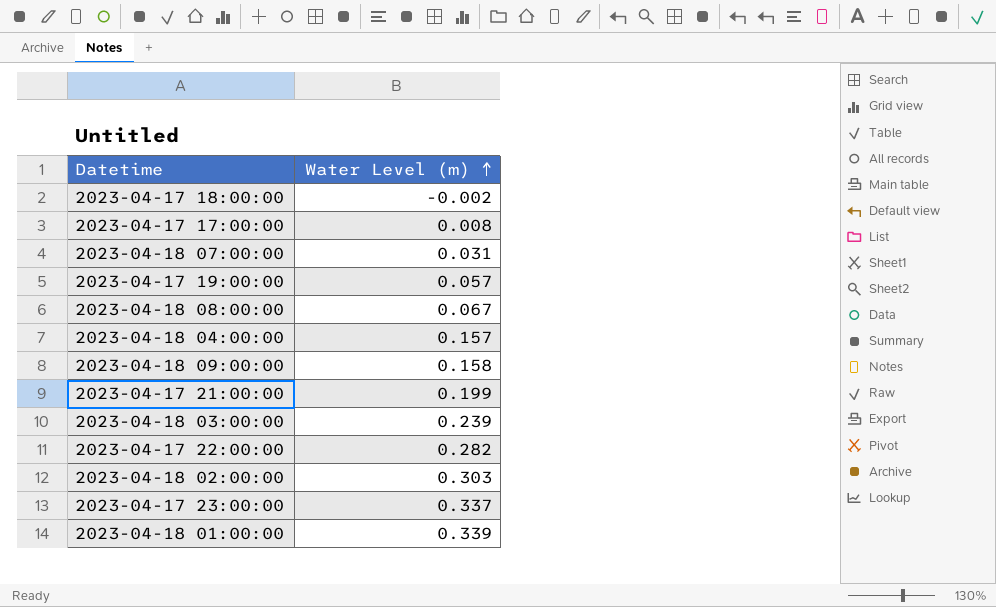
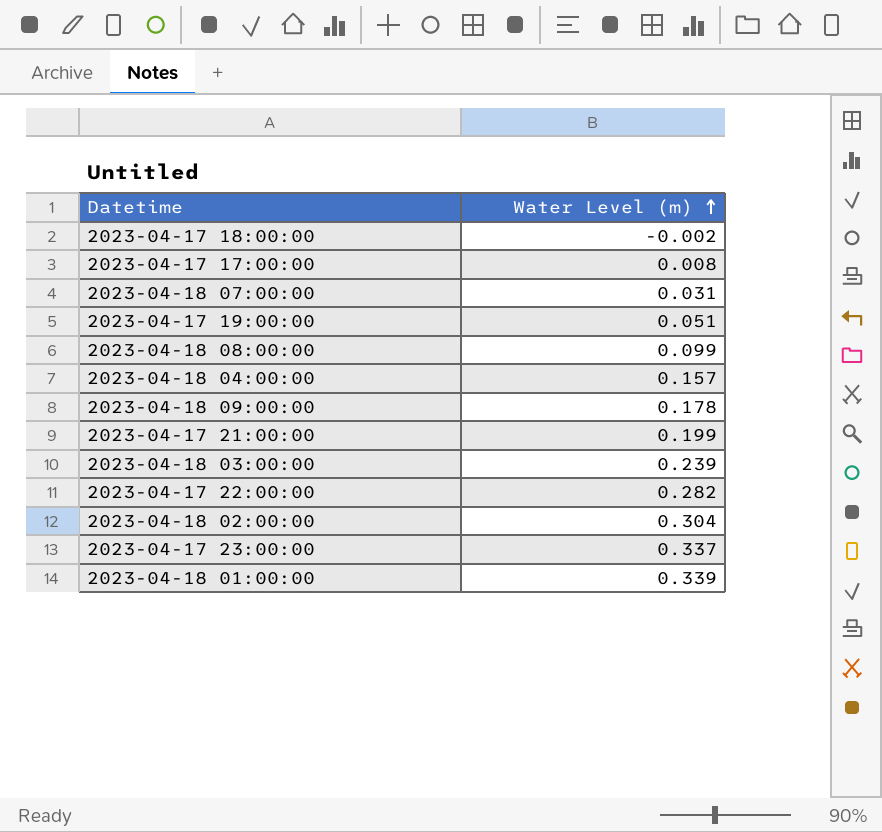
2023-04-17 19:00:00 | Water Level (m): 0.057 -> 0.051
2023-04-18 08:00:00 | Water Level (m): 0.067 -> 0.099
2023-04-18 09:00:00 | Water Level (m): 0.158 -> 0.178
2023-04-18 02:00:00 | Water Level (m): 0.303 -> 0.304

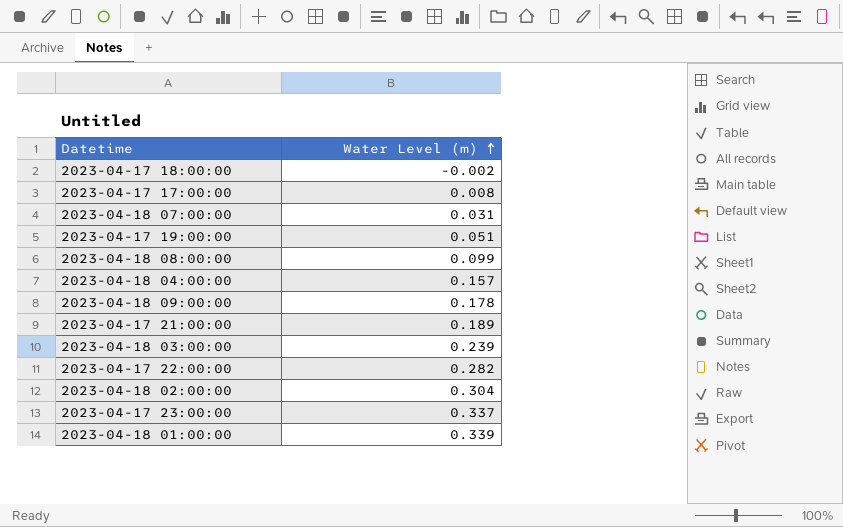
2023-04-17 21:00:00 | Water Level (m): 0.199 -> 0.189

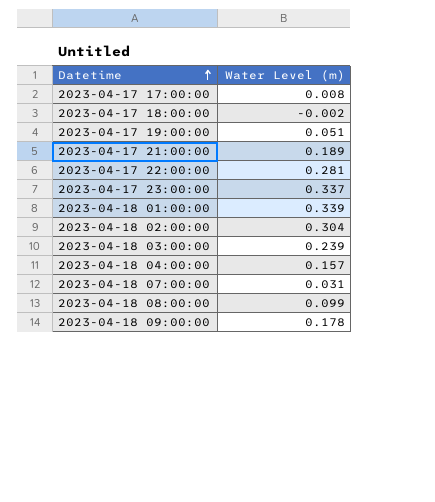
row order: Water Level (m) ascending -> Datetime ascending
2023-04-17 22:00:00 | Water Level (m): 0.282 -> 0.281

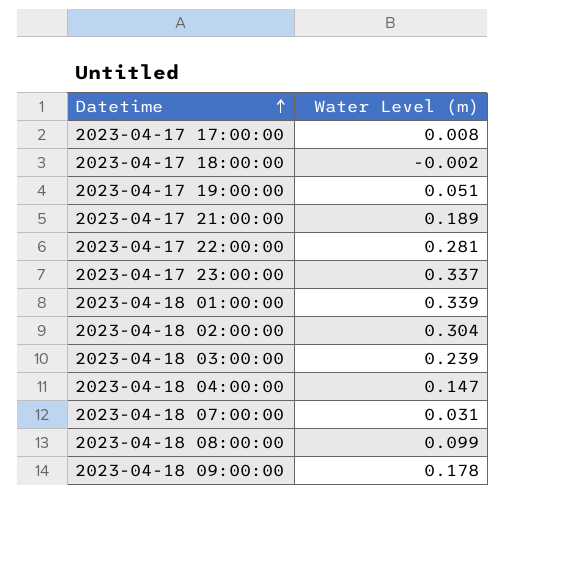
2023-04-18 04:00:00 | Water Level (m): 0.157 -> 0.147

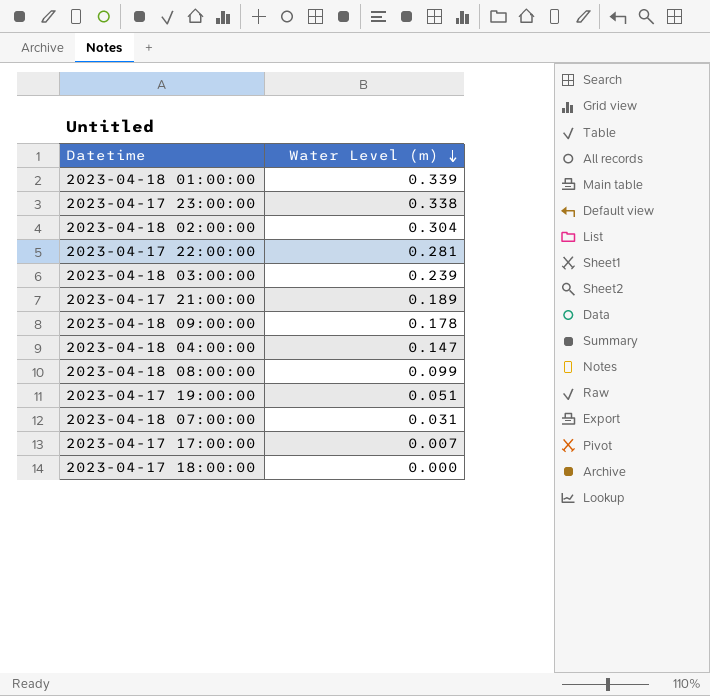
row order: Datetime ascending -> Water Level (m) descending
2023-04-17 23:00:00 | Water Level (m): 0.337 -> 0.338
2023-04-17 17:00:00 | Water Level (m): 0.008 -> 0.007
2023-04-17 18:00:00 | Water Level (m): -0.002 -> 0.000

